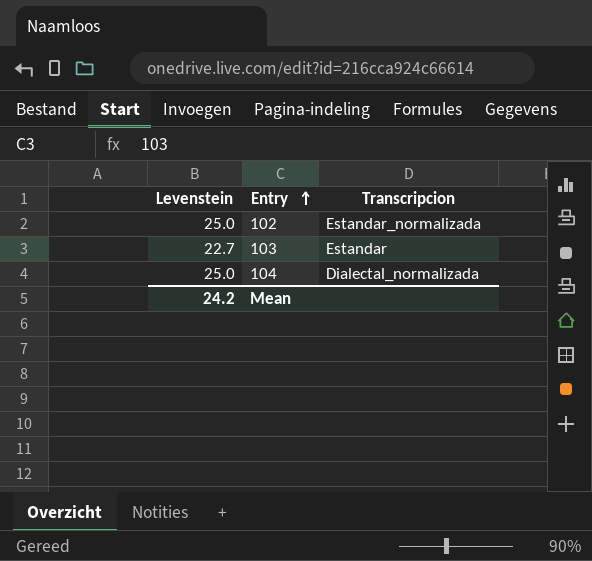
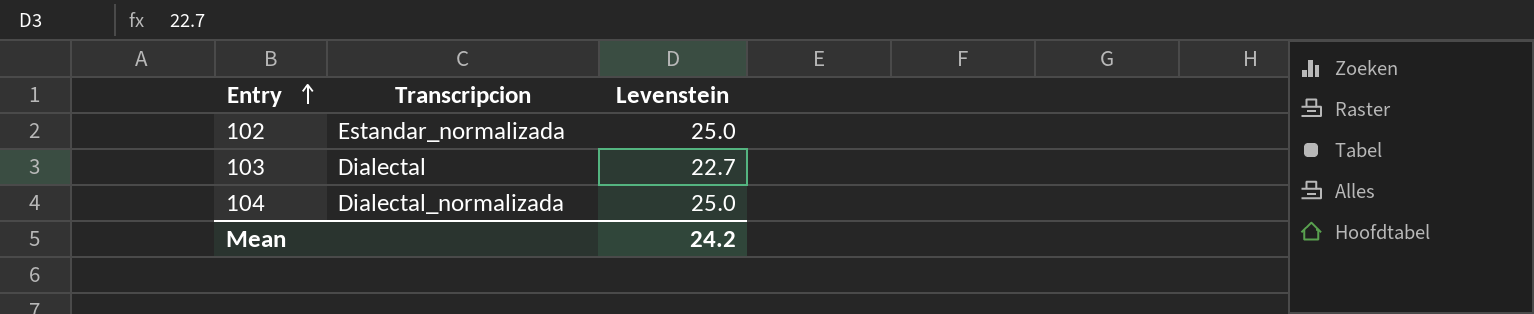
column Levenstein | position: 1 -> 3
103 | Transcripcion: Estandar -> Dialectal

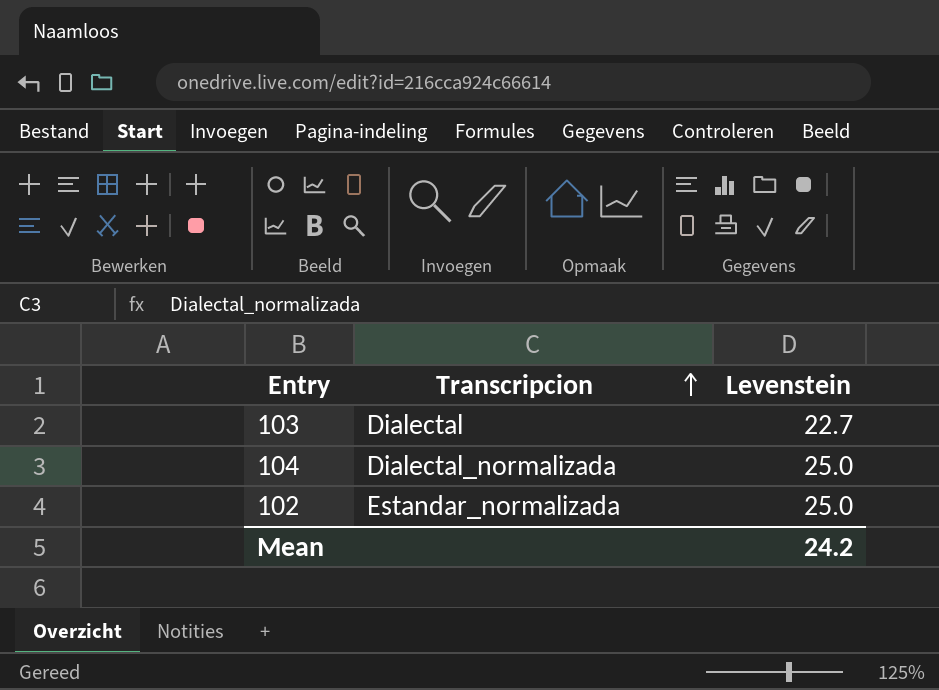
row order: Entry ascending -> Transcripcion ascending

